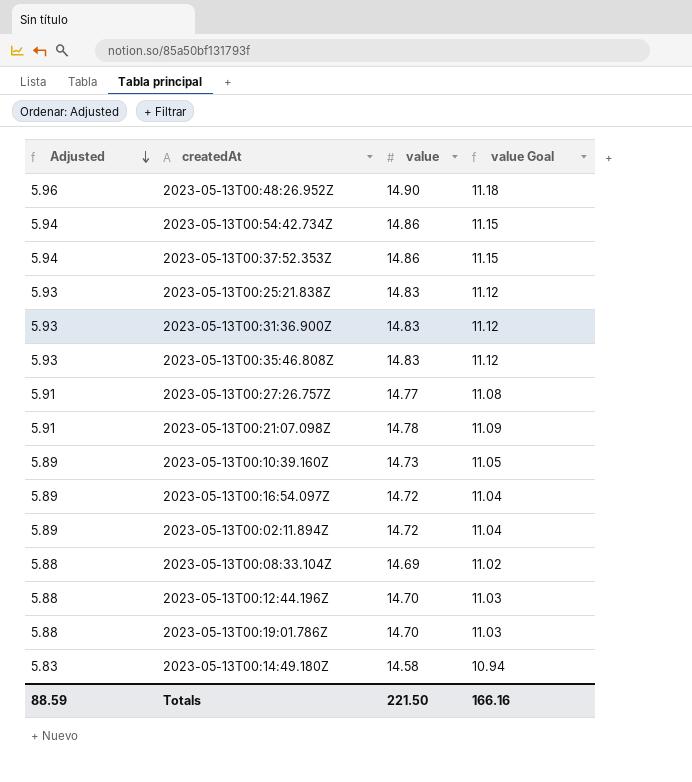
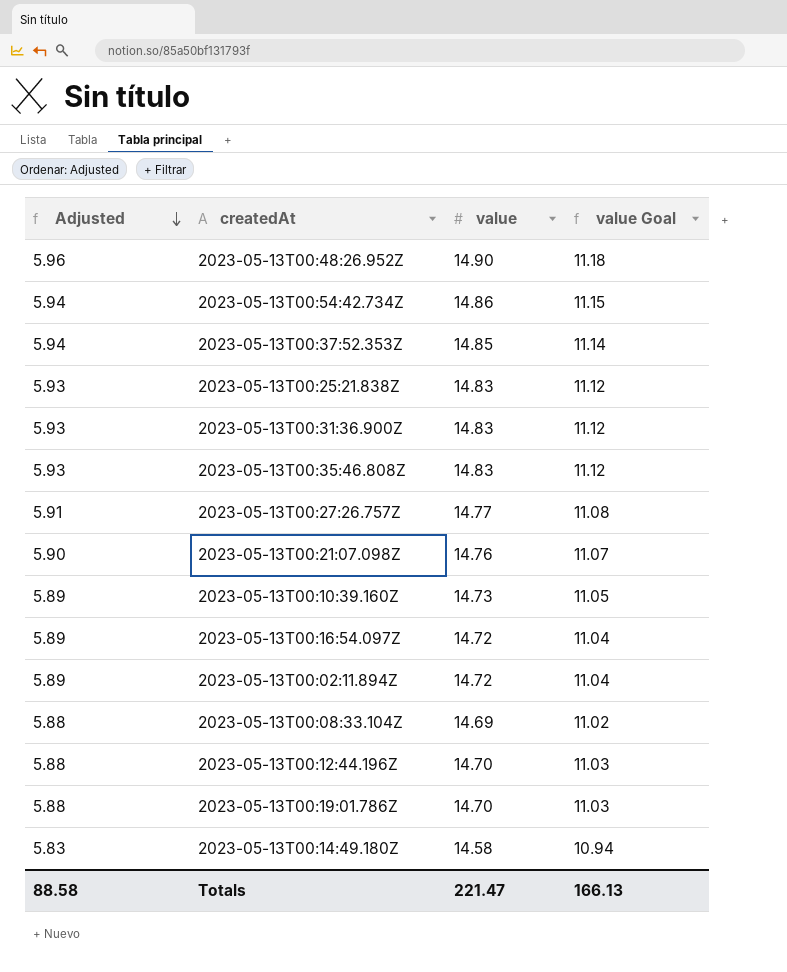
2023-05-13T00:37:52.353Z | value: 14.86 -> 14.85
2023-05-13T00:37:52.353Z | value Goal: 11.15 -> 11.14
2023-05-13T00:21:07.098Z | Adjusted: 5.91 -> 5.90
2023-05-13T00:21:07.098Z | value: 14.78 -> 14.76
2023-05-13T00:21:07.098Z | value Goal: 11.09 -> 11.07
Totals | Adjusted: 88.59 -> 88.58
Totals | value: 221.50 -> 221.47
Totals | value Goal: 166.16 -> 166.13

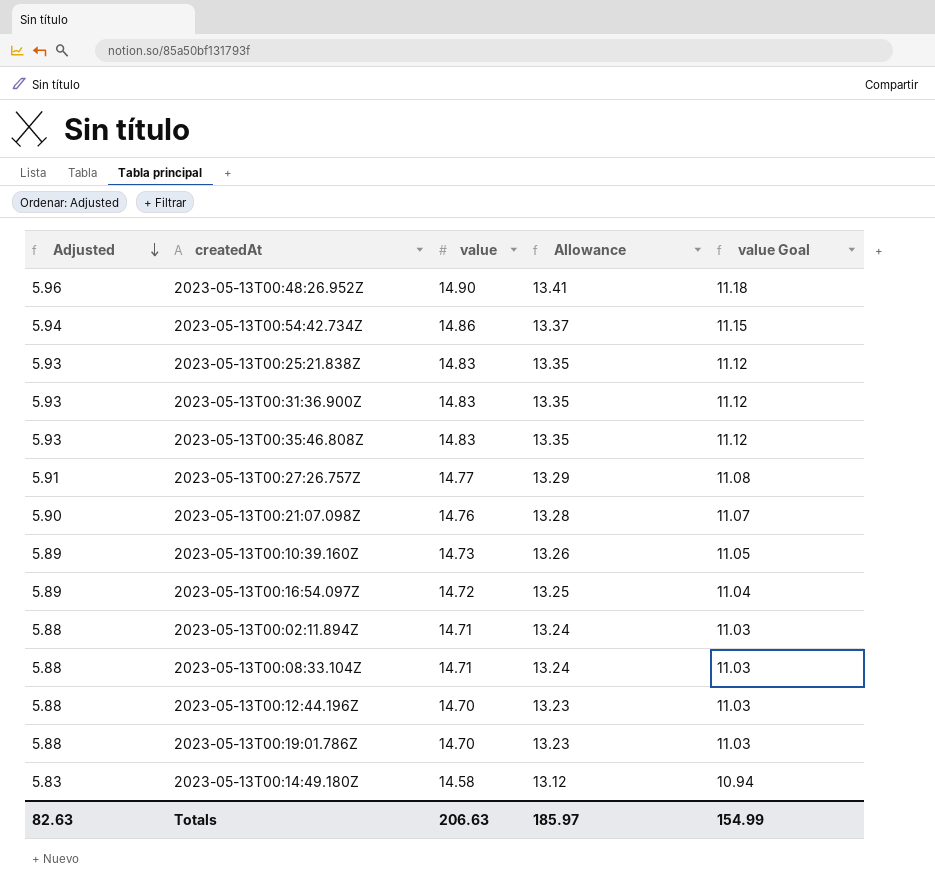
column Allowance | formula: none -> [value] * 0.9
row 2023-05-13T00:37:52.353Z: 5.94 | 14.85 | 11.14 -> none
2023-05-13T00:02:11.894Z | Adjusted: 5.89 -> 5.88
2023-05-13T00:02:11.894Z | value: 14.72 -> 14.71
2023-05-13T00:02:11.894Z | value Goal: 11.04 -> 11.03
2023-05-13T00:08:33.104Z | value: 14.69 -> 14.71
2023-05-13T00:08:33.104Z | value Goal: 11.02 -> 11.03
Totals | Adjusted: 88.58 -> 82.63
Totals | value: 221.47 -> 206.63
Totals | value Goal: 166.13 -> 154.99

